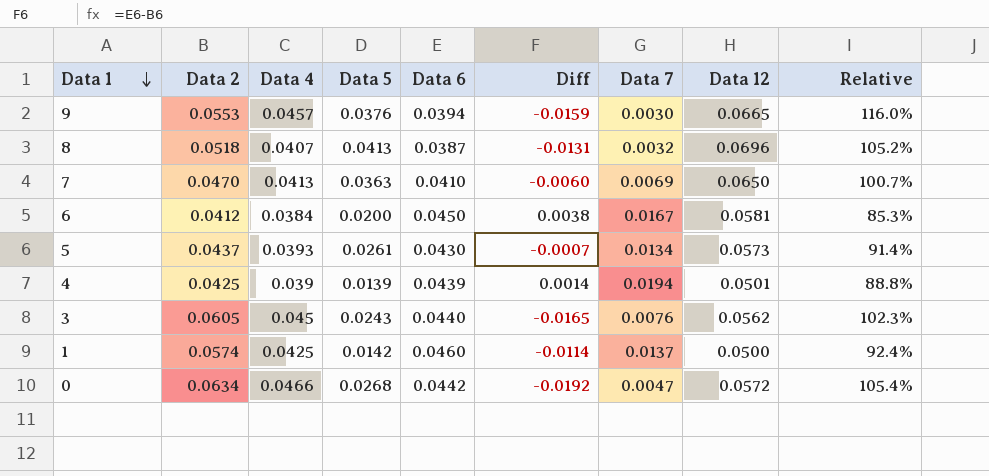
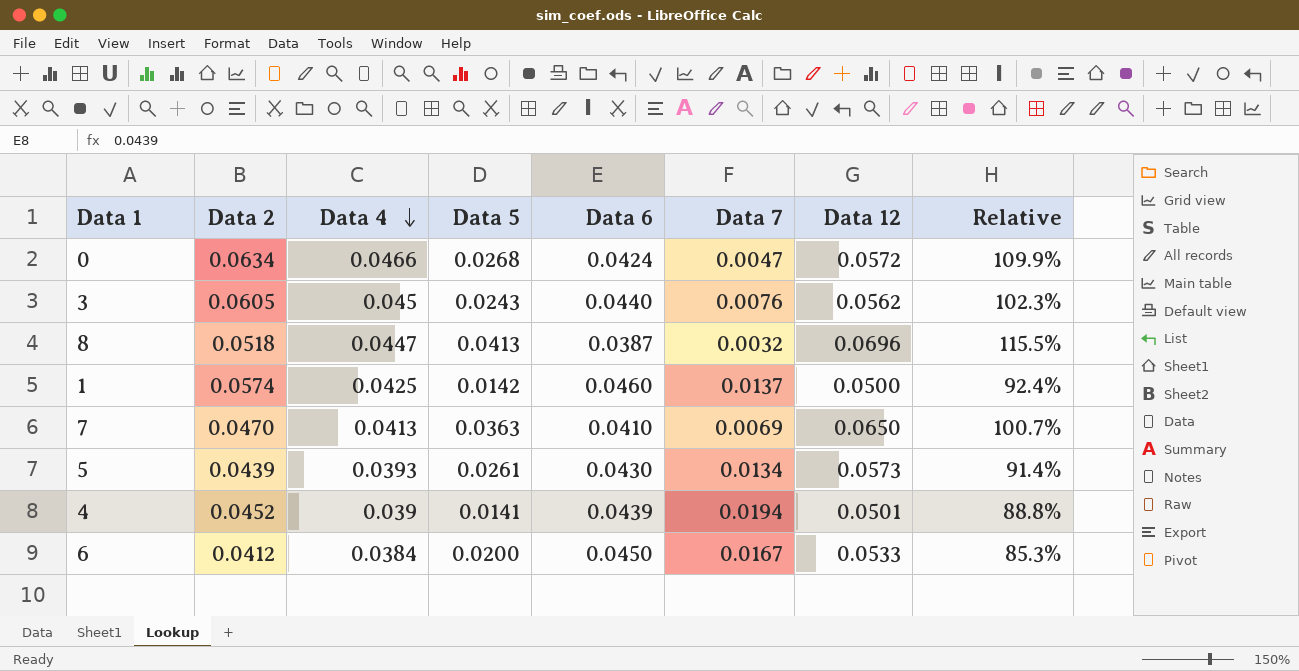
row order: Data 1 descending -> Data 4 descending
column Diff | formula: [Data 6] - [Data 2] -> none
row 9: 0.0553 | 0.0457 | 0.0376 | 0.0394 | -0.0159 | 0.0030 | 0.0665 | 116.0% -> none
0 | Data 6: 0.0442 -> 0.0424
0 | Relative: 105.4% -> 109.9%
8 | Data 4: 0.0407 -> 0.0447
8 | Relative: 105.2% -> 115.5%
5 | Data 2: 0.0437 -> 0.0439
4 | Data 2: 0.0425 -> 0.0452
4 | Data 5: 0.0139 -> 0.0141
6 | Data 12: 0.0581 -> 0.0533

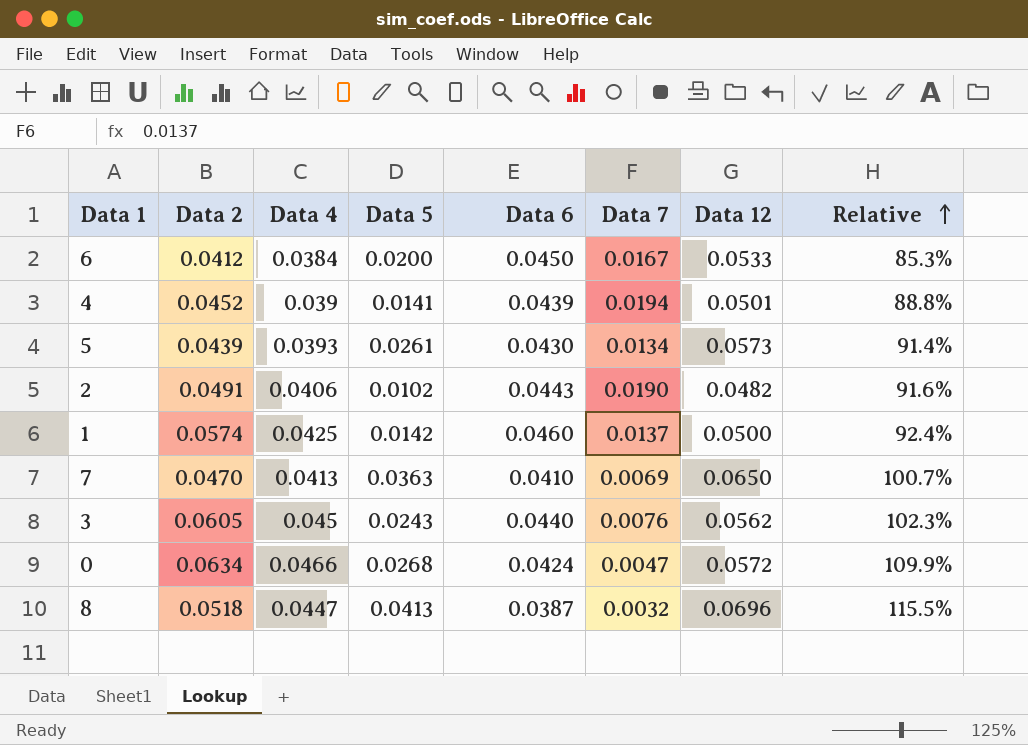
row order: Data 4 descending -> Relative ascending
row 2: none -> 0.0491 | 0.0406 | 0.0102 | 0.0443 | 0.0190 | 0.0482 | 91.6%

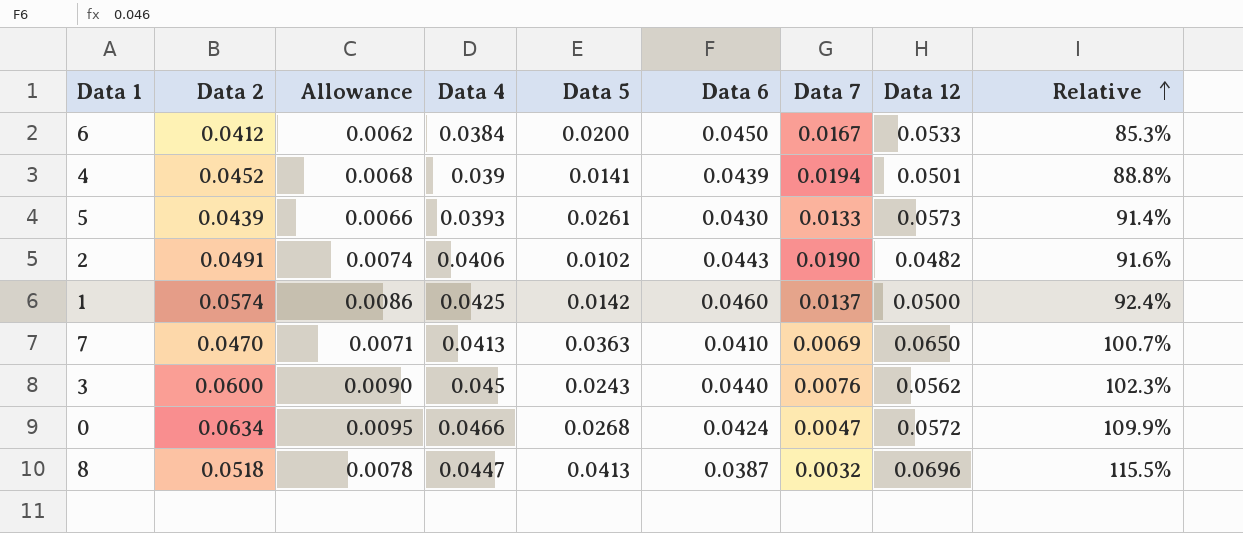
column Allowance | formula: none -> [Data 2] * 0.15
5 | Data 7: 0.0134 -> 0.0133
3 | Data 2: 0.0605 -> 0.0600

